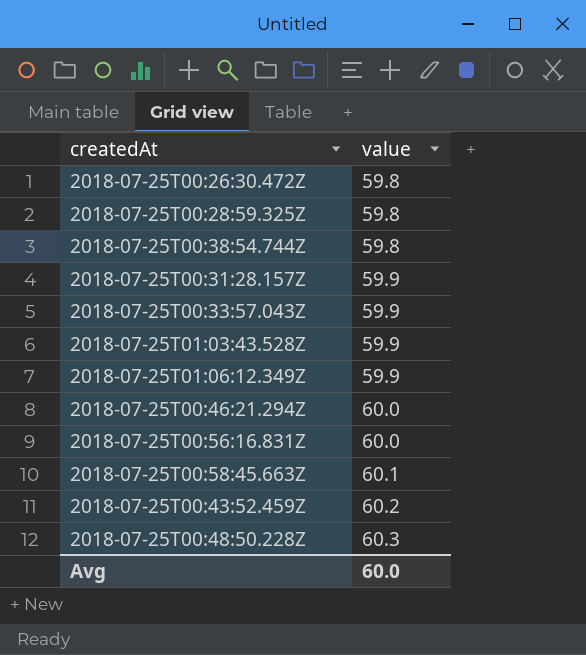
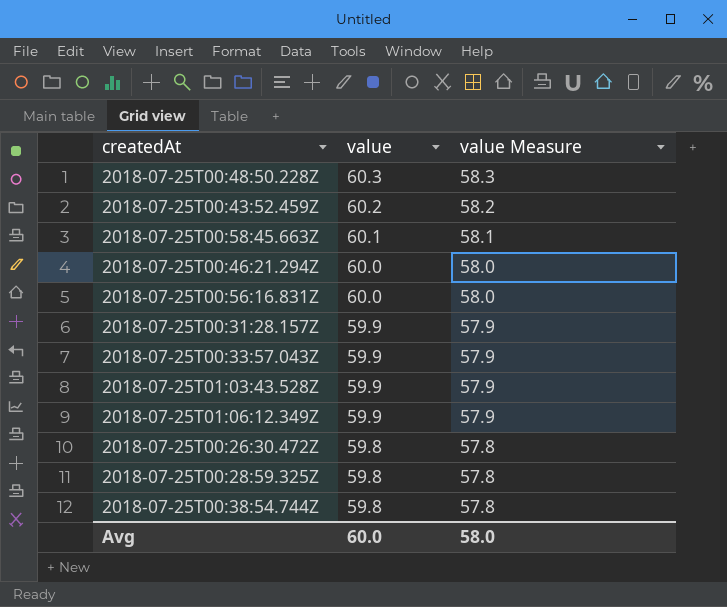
row order: value ascending -> value descending
column value Measure | formula: none -> [value] - 2

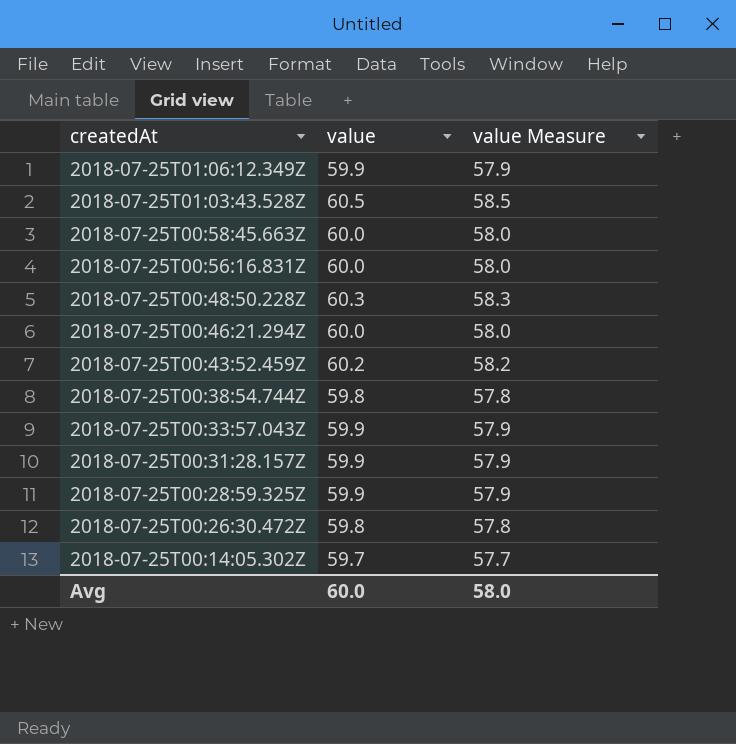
row order: value descending -> createdAt descending
2018-07-25T01:03:43.528Z | value: 59.9 -> 60.5
2018-07-25T01:03:43.528Z | value Measure: 57.9 -> 58.5
2018-07-25T00:58:45.663Z | value: 60.1 -> 60.0
2018-07-25T00:58:45.663Z | value Measure: 58.1 -> 58.0
2018-07-25T00:28:59.325Z | value: 59.8 -> 59.9
2018-07-25T00:28:59.325Z | value Measure: 57.8 -> 57.9
row 2018-07-25T00:14:05.302Z: none -> 59.7 | 57.7

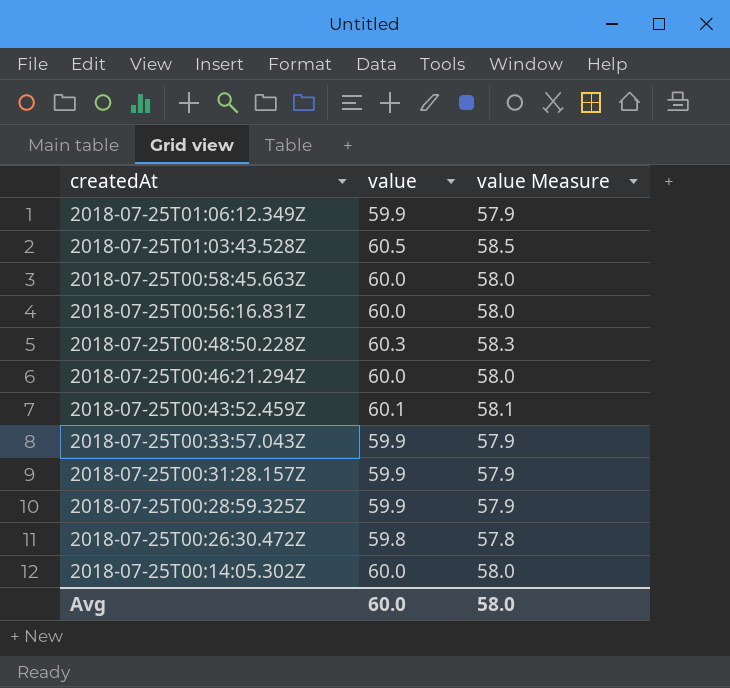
row 2018-07-25T00:38:54.744Z: 59.8 | 57.8 -> none
2018-07-25T00:43:52.459Z | value: 60.2 -> 60.1
2018-07-25T00:43:52.459Z | value Measure: 58.2 -> 58.1
2018-07-25T00:14:05.302Z | value: 59.7 -> 60.0
2018-07-25T00:14:05.302Z | value Measure: 57.7 -> 58.0

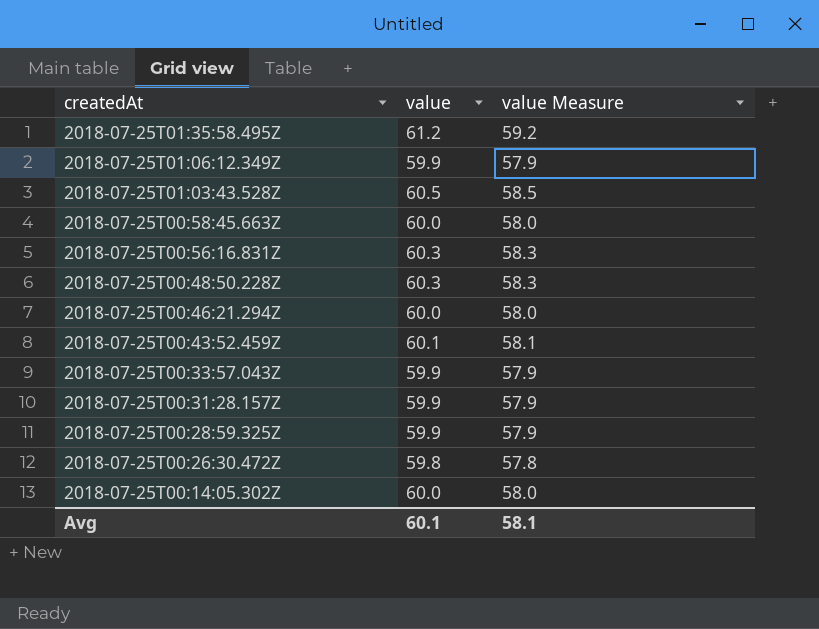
row 2018-07-25T01:35:58.495Z: none -> 61.2 | 59.2
2018-07-25T00:56:16.831Z | value: 60.0 -> 60.3
2018-07-25T00:56:16.831Z | value Measure: 58.0 -> 58.3
Avg | value: 60.0 -> 60.1
Avg | value Measure: 58.0 -> 58.1

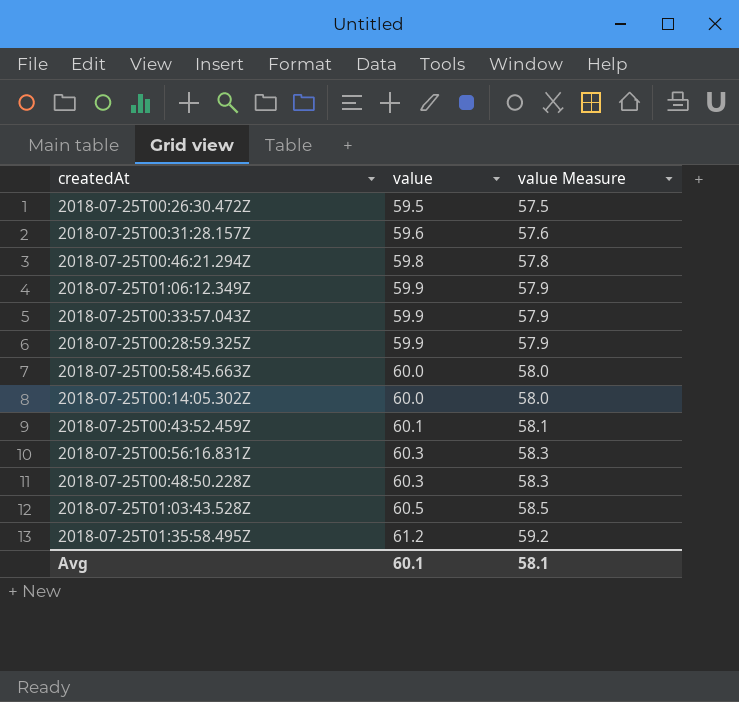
row order: createdAt descending -> value ascending
2018-07-25T00:26:30.472Z | value: 59.8 -> 59.5
2018-07-25T00:26:30.472Z | value Measure: 57.8 -> 57.5
2018-07-25T00:31:28.157Z | value: 59.9 -> 59.6
2018-07-25T00:31:28.157Z | value Measure: 57.9 -> 57.6
2018-07-25T00:46:21.294Z | value: 60.0 -> 59.8
2018-07-25T00:46:21.294Z | value Measure: 58.0 -> 57.8

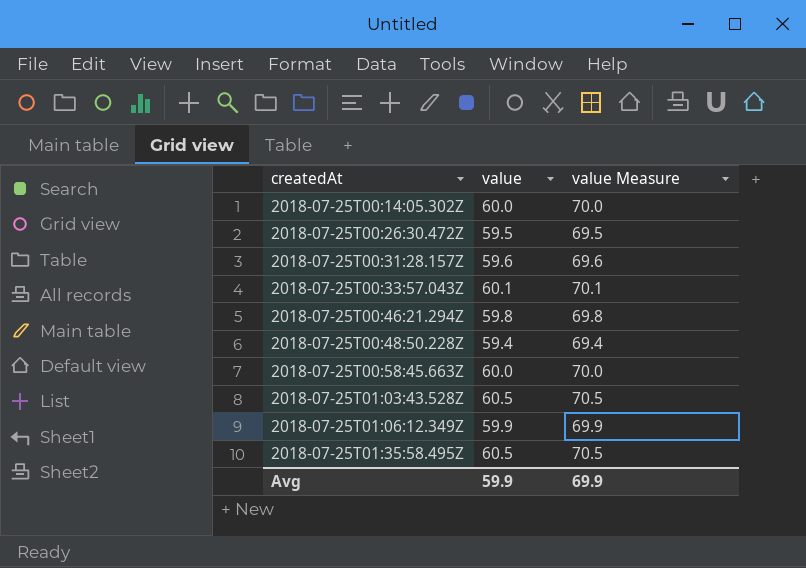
row order: value ascending -> createdAt ascending
column value Measure | formula: [value] - 2 -> [value] + 10
row 2018-07-25T00:28:59.325Z: 59.9 | 57.9 -> none
row 2018-07-25T00:43:52.459Z: 60.1 | 58.1 -> none
row 2018-07-25T00:56:16.831Z: 60.3 | 58.3 -> none
2018-07-25T00:33:57.043Z | value: 59.9 -> 60.1
2018-07-25T00:48:50.228Z | value: 60.3 -> 59.4
2018-07-25T01:35:58.495Z | value: 61.2 -> 60.5
Avg | value: 60.1 -> 59.9
Avg | value Measure: 58.1 -> 69.9

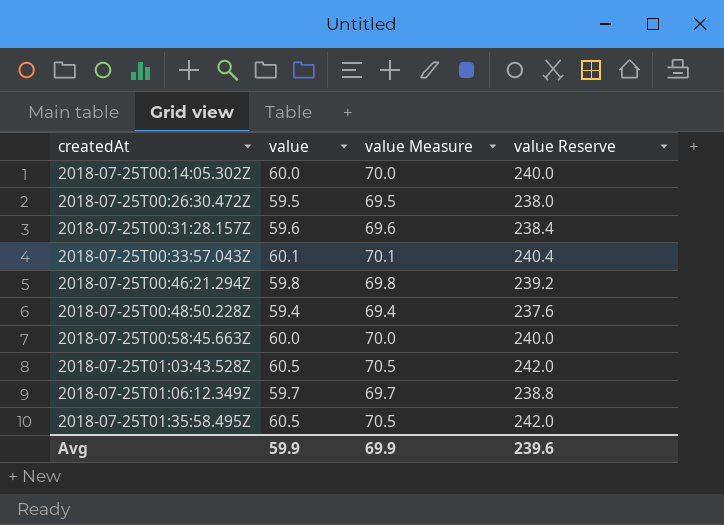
column value Reserve | formula: none -> [value] * 4
2018-07-25T01:06:12.349Z | value: 59.9 -> 59.7
2018-07-25T01:06:12.349Z | value Measure: 69.9 -> 69.7

